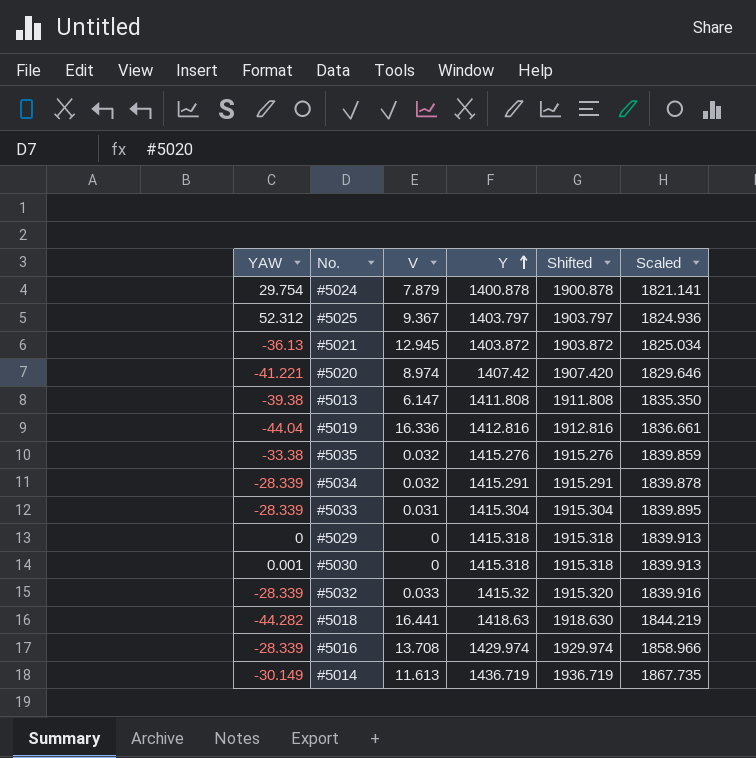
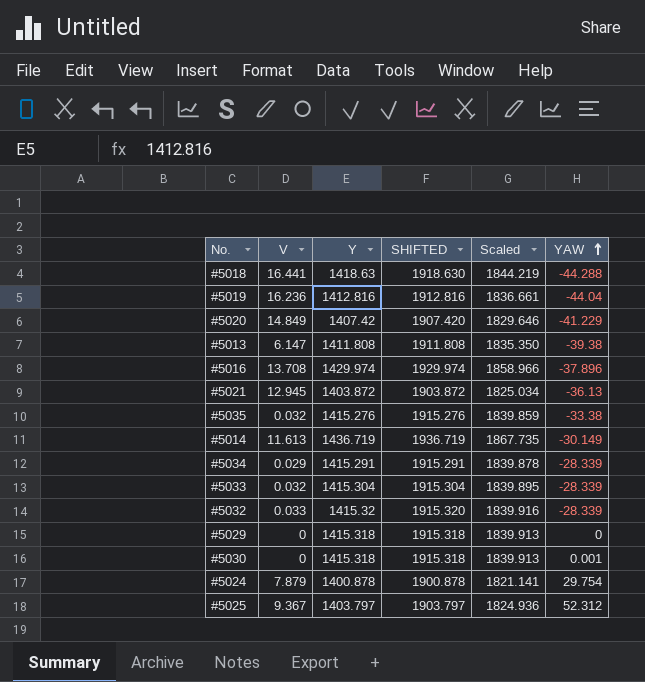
row order: Y ascending -> YAW ascending
column name: Shifted -> SHIFTED
column YAW | position: 1 -> 6
#5018 | YAW: -44.282 -> -44.288
#5019 | V: 16.336 -> 16.236
#5020 | V: 8.974 -> 14.849
#5020 | YAW: -41.221 -> -41.229
#5016 | YAW: -28.339 -> -37.896
#5034 | V: 0.032 -> 0.029
#5033 | V: 0.031 -> 0.032

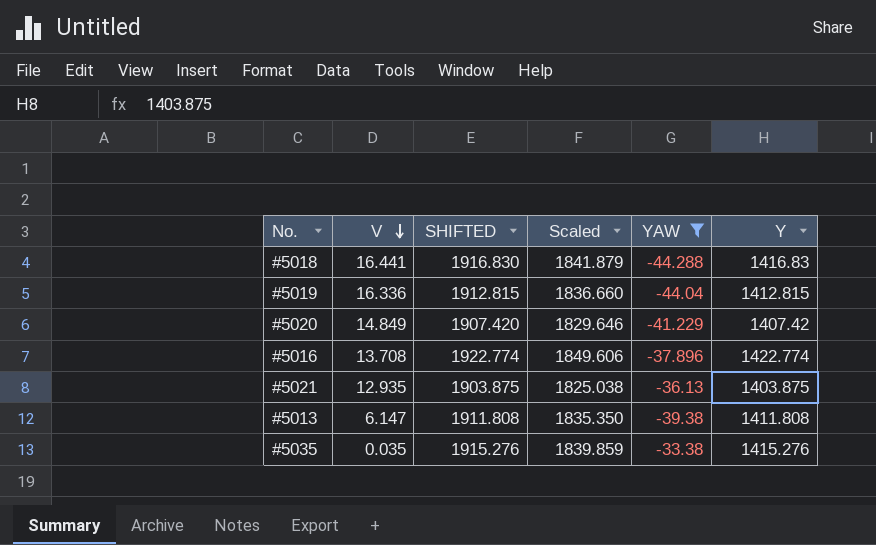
filter: none -> YAW <= -33.38
row order: YAW ascending -> V descending
column Y | position: 3 -> 6
#5018 | SHIFTED: 1918.630 -> 1916.830
#5018 | Scaled: 1844.219 -> 1841.879
#5018 | Y: 1418.63 -> 1416.83
#5019 | V: 16.236 -> 16.336
#5019 | SHIFTED: 1912.816 -> 1912.815
#5019 | Scaled: 1836.661 -> 1836.660
#5019 | Y: 1412.816 -> 1412.815
#5016 | SHIFTED: 1929.974 -> 1922.774
#5016 | Scaled: 1858.966 -> 1849.606
#5016 | Y: 1429.974 -> 1422.774
#5021 | V: 12.945 -> 12.935
#5021 | SHIFTED: 1903.872 -> 1903.875
#5021 | Scaled: 1825.034 -> 1825.038
#5021 | Y: 1403.872 -> 1403.875
#5035 | V: 0.032 -> 0.035

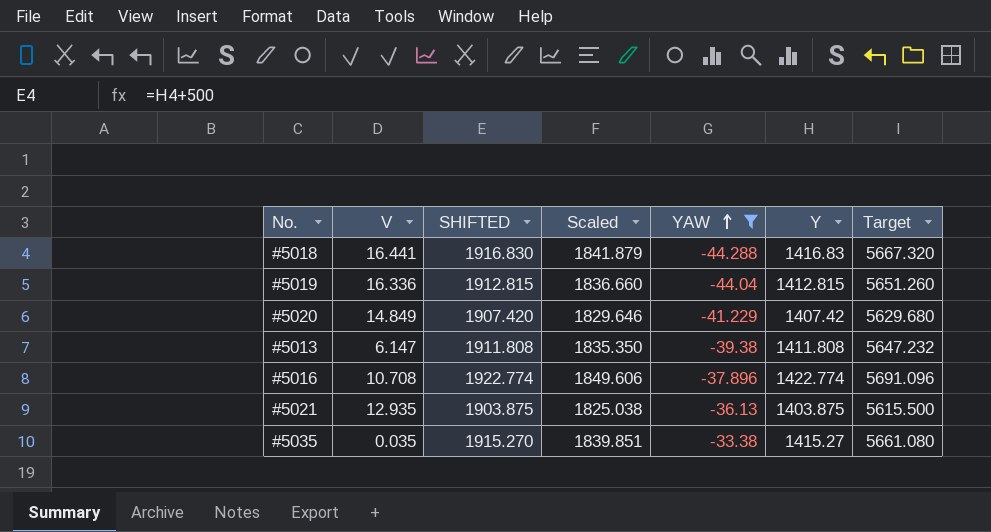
row order: V descending -> YAW ascending
column Target | formula: none -> [Y] * 4
#5016 | V: 13.708 -> 10.708
#5035 | SHIFTED: 1915.276 -> 1915.270
#5035 | Scaled: 1839.859 -> 1839.851
#5035 | Y: 1415.276 -> 1415.27

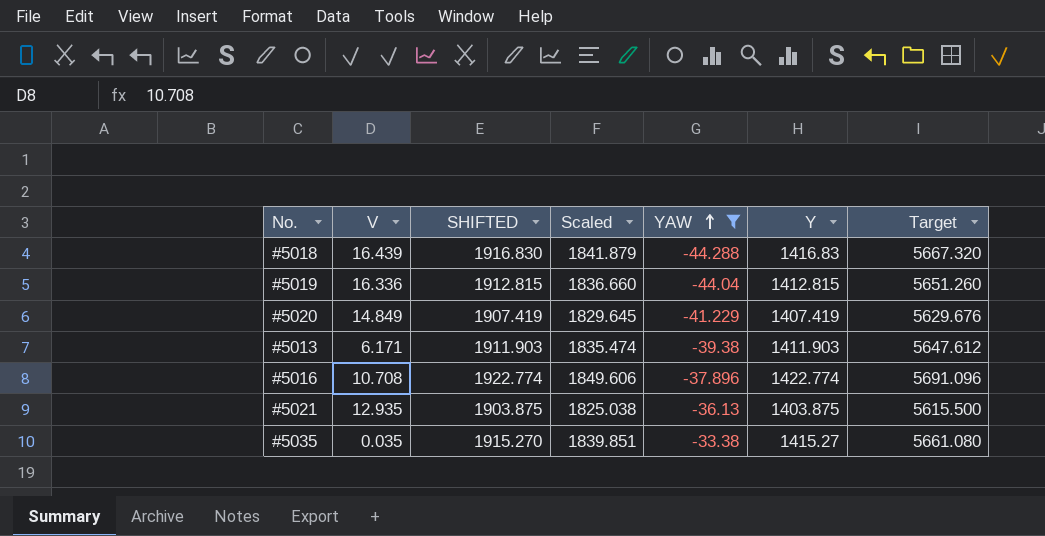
#5018 | V: 16.441 -> 16.439
#5020 | SHIFTED: 1907.420 -> 1907.419
#5020 | Scaled: 1829.646 -> 1829.645
#5020 | Y: 1407.42 -> 1407.419
#5020 | Target: 5629.680 -> 5629.676
#5013 | V: 6.147 -> 6.171
#5013 | SHIFTED: 1911.808 -> 1911.903
#5013 | Scaled: 1835.350 -> 1835.474
#5013 | Y: 1411.808 -> 1411.903
#5013 | Target: 5647.232 -> 5647.612

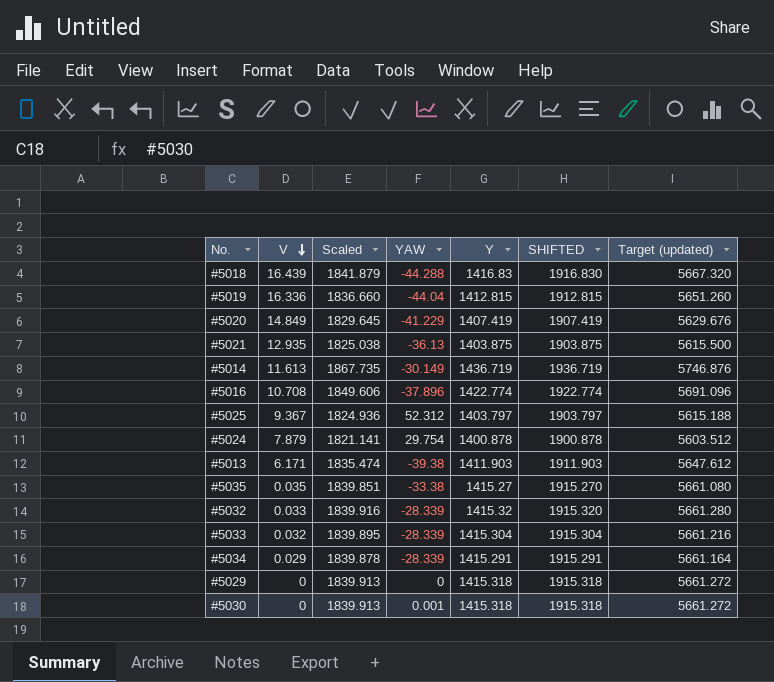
filter: YAW <= -33.38 -> none
row order: YAW ascending -> V descending
column SHIFTED | position: 3 -> 6
column name: Target -> Target (updated)

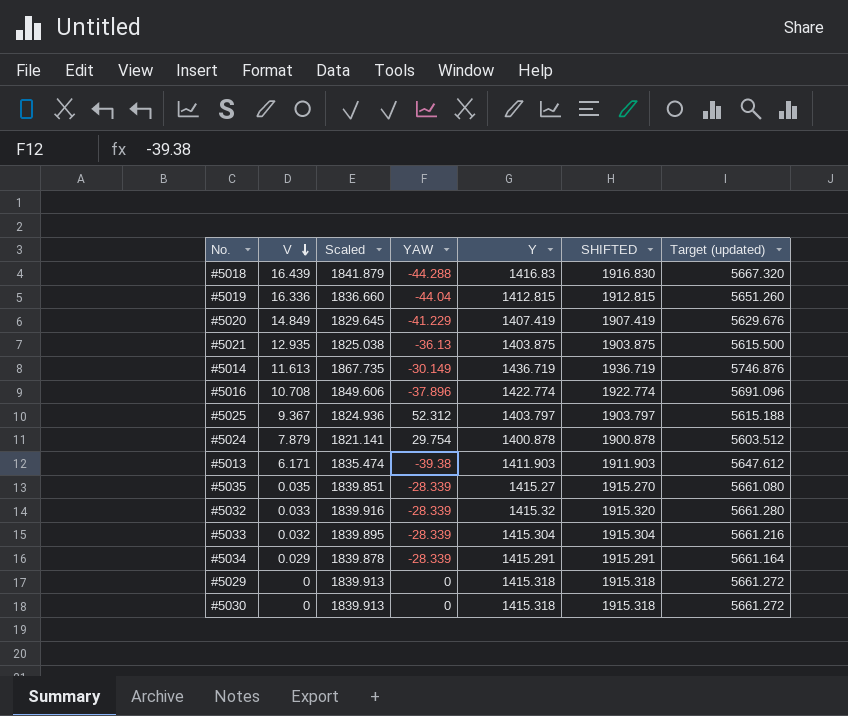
#5035 | YAW: -33.38 -> -28.339
#5030 | YAW: 0.001 -> 0

